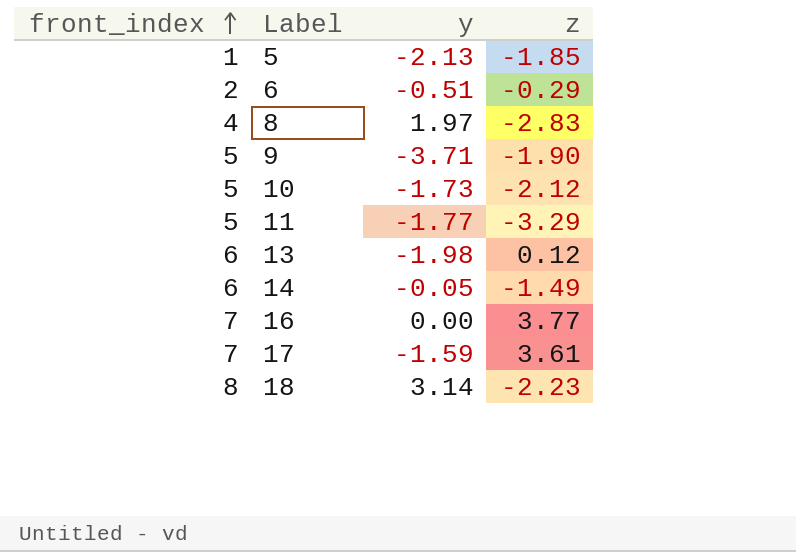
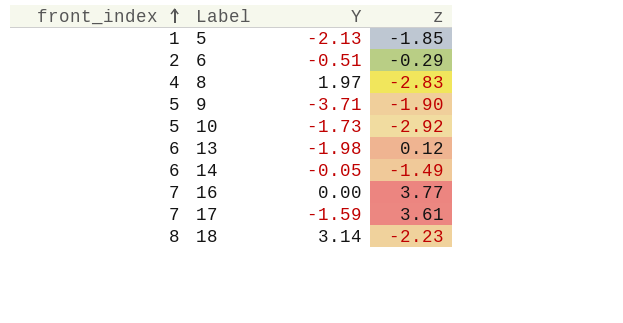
column name: y -> Y
row 11: 5 | -1.77 | -3.29 -> none
10 | z: -2.12 -> -2.92

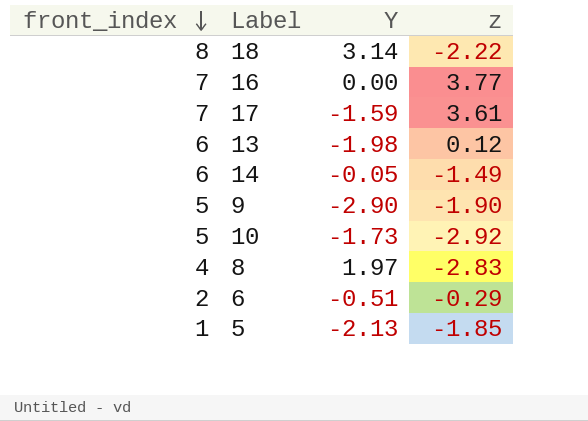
row order: front_index ascending -> front_index descending
18 | z: -2.23 -> -2.22
9 | Y: -3.71 -> -2.90

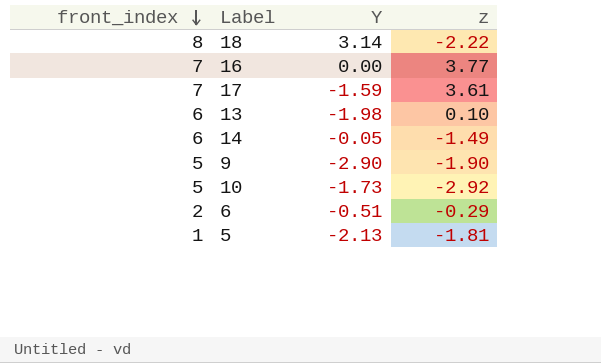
row 8: 4 | 1.97 | -2.83 -> none
13 | z: 0.12 -> 0.10
5 | z: -1.85 -> -1.81

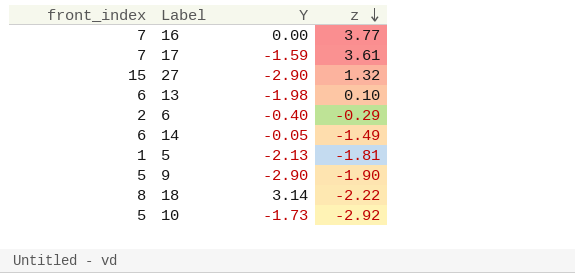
row order: front_index descending -> z descending
row 27: none -> 15 | -2.90 | 1.32
6 | Y: -0.51 -> -0.40

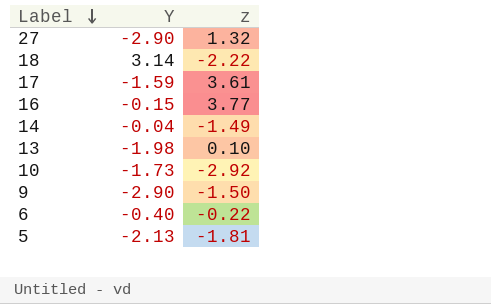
row order: z descending -> Label descending
column front_index | position: 1 -> none
16 | Y: 0.00 -> -0.15
14 | Y: -0.05 -> -0.04
9 | z: -1.90 -> -1.50
6 | z: -0.29 -> -0.22

